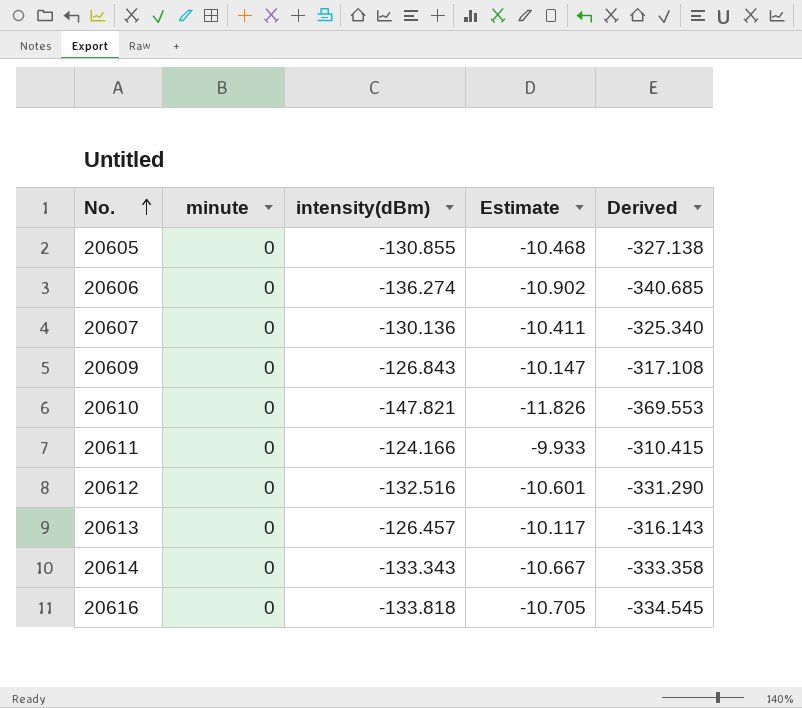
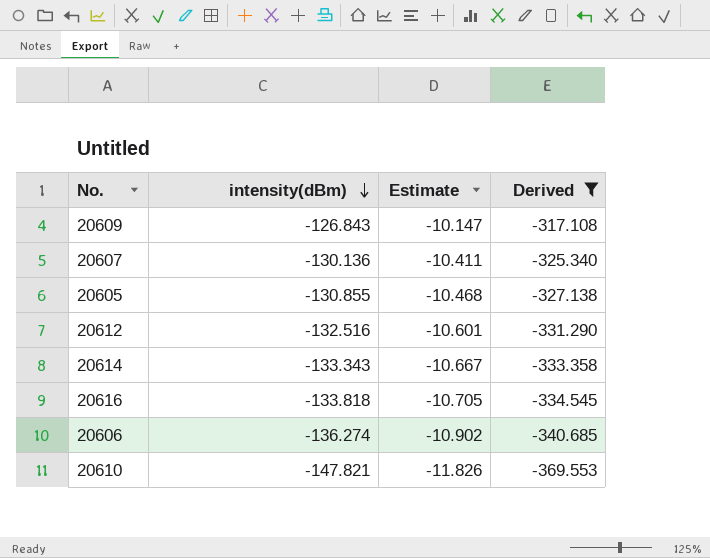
filter: none -> Derived <= -317.108
row order: No. ascending -> intensity(dBm) descending
column minute | position: 2 -> none

